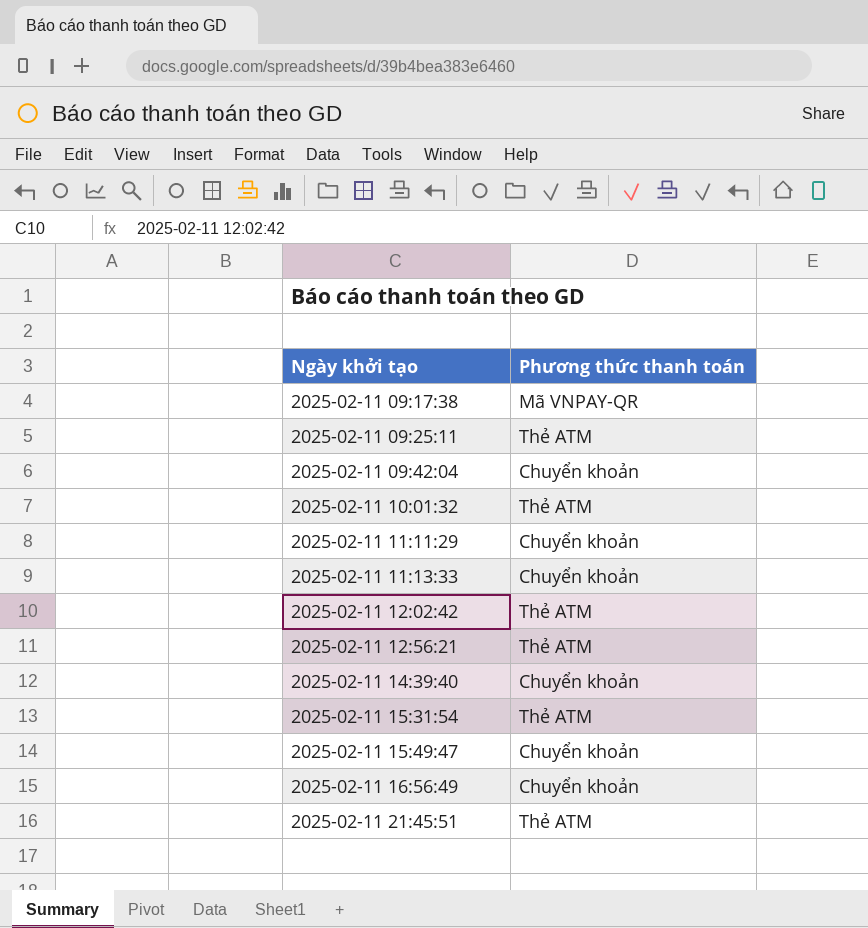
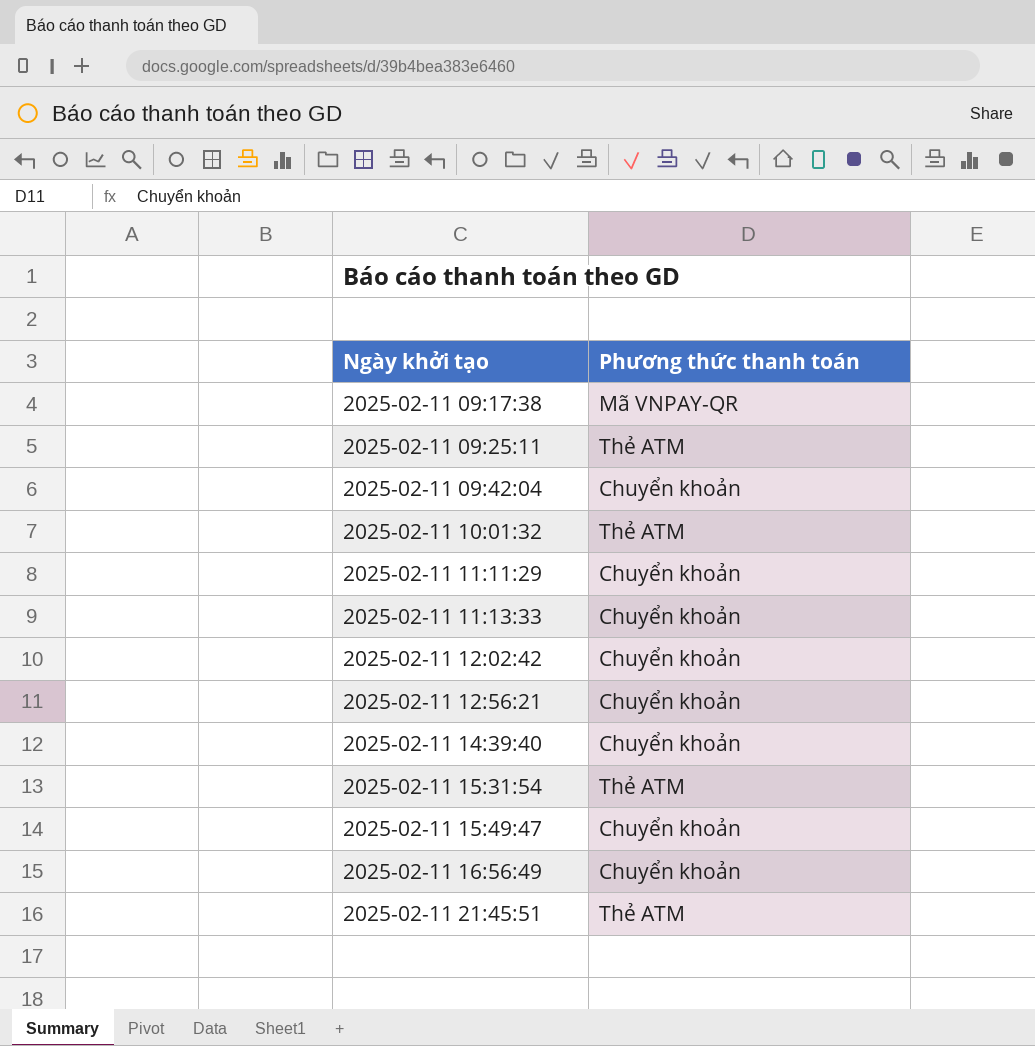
2025-02-11 12:02:42 | Phương thức thanh toán: Thẻ ATM -> Chuyển khoản
2025-02-11 12:56:21 | Phương thức thanh toán: Thẻ ATM -> Chuyển khoản

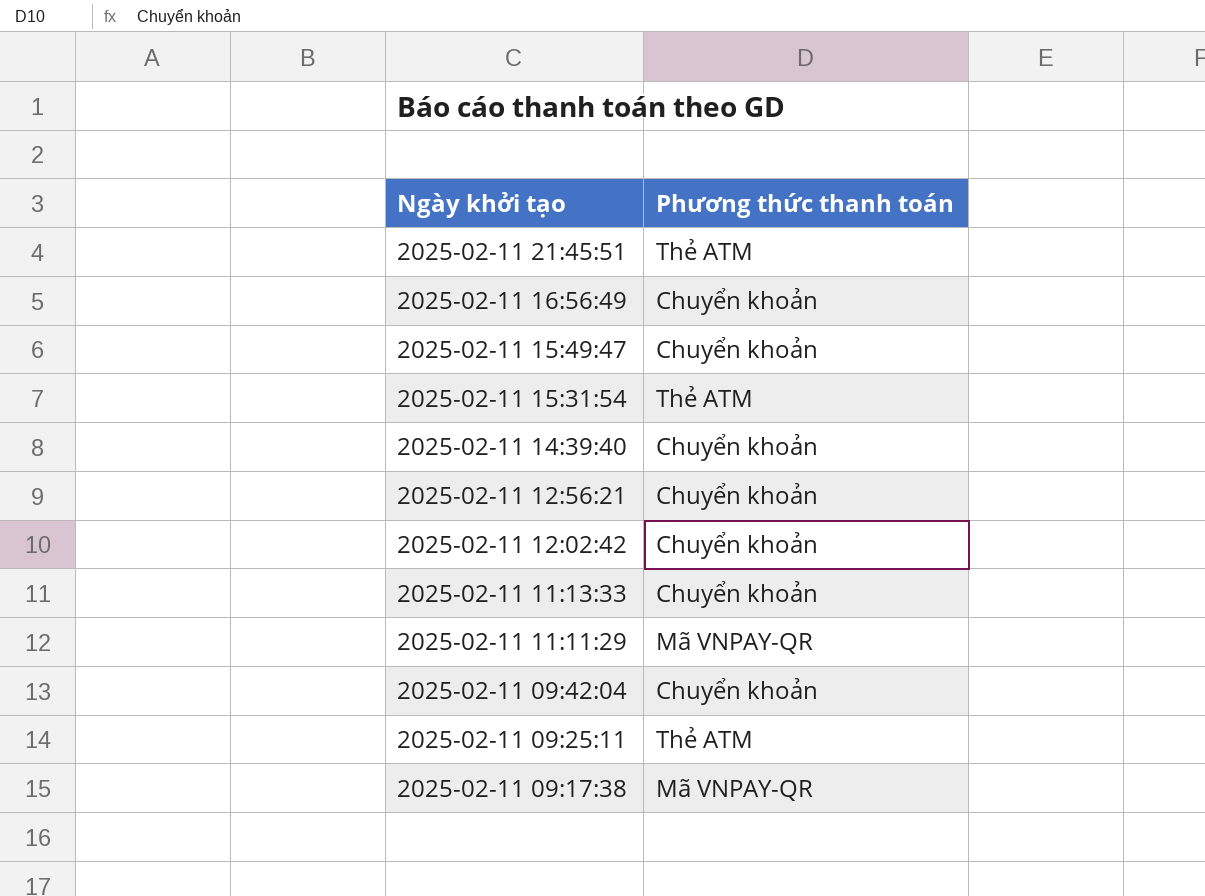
row order: Ngày khởi tạo ascending -> Ngày khởi tạo descending
row 2025-02-11 10:01:32: Thẻ ATM -> none
2025-02-11 11:11:29 | Phương thức thanh toán: Chuyển khoản -> Mã VNPAY-QR

